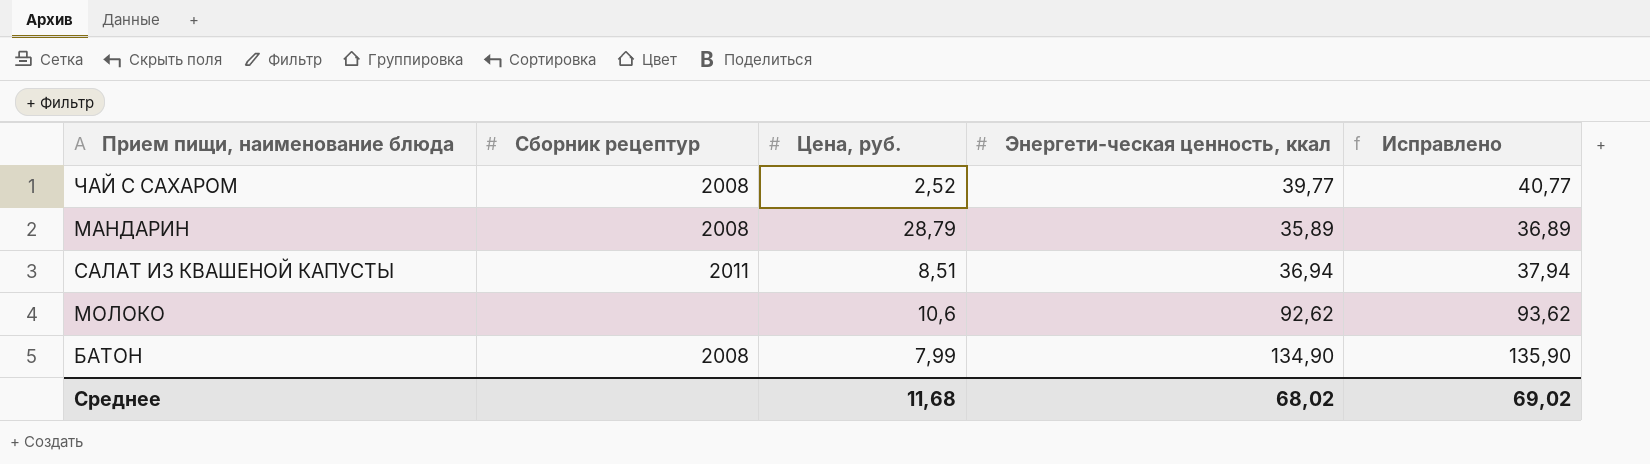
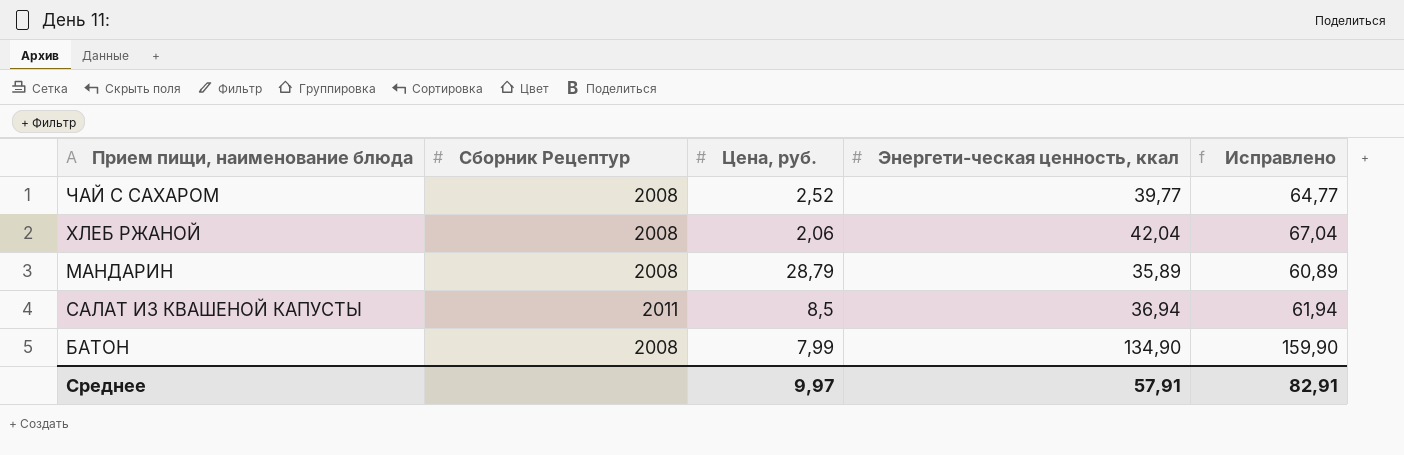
column name: Сборник рецептур -> Сборник Рецептур
column Исправлено | formula: [Энергети-ческая ценность, ккал] + 1 -> [Энергети-ческая ценность, ккал] + 25
row МОЛОКО: none | 10,6 | 92,62 | 93,62 -> none
row ХЛЕБ РЖАНОЙ: none -> 2008 | 2,06 | 42,04 | 67,04
САЛАТ ИЗ КВАШЕНОЙ КАПУСТЫ | Цена, руб.: 8,51 -> 8,5
Среднее | Цена, руб.: 11,68 -> 9,97
Среднее | Энергети-ческая ценность, ккал: 68,02 -> 57,91
Среднее | Исправлено: 69,02 -> 82,91

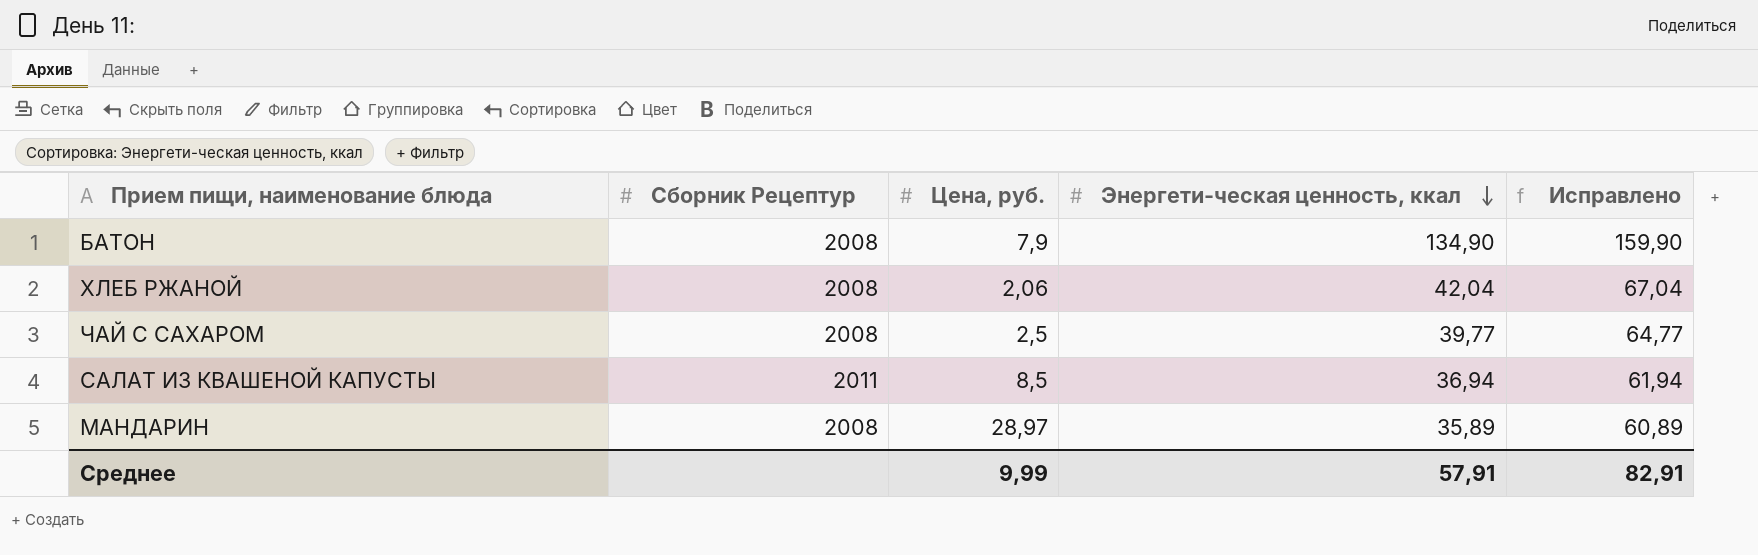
row order: none -> Энергети-ческая ценность, ккал descending
БАТОН | Цена, руб.: 7,99 -> 7,9
ЧАЙ С САХАРОМ | Цена, руб.: 2,52 -> 2,5
МАНДАРИН | Цена, руб.: 28,79 -> 28,97
Среднее | Цена, руб.: 9,97 -> 9,99

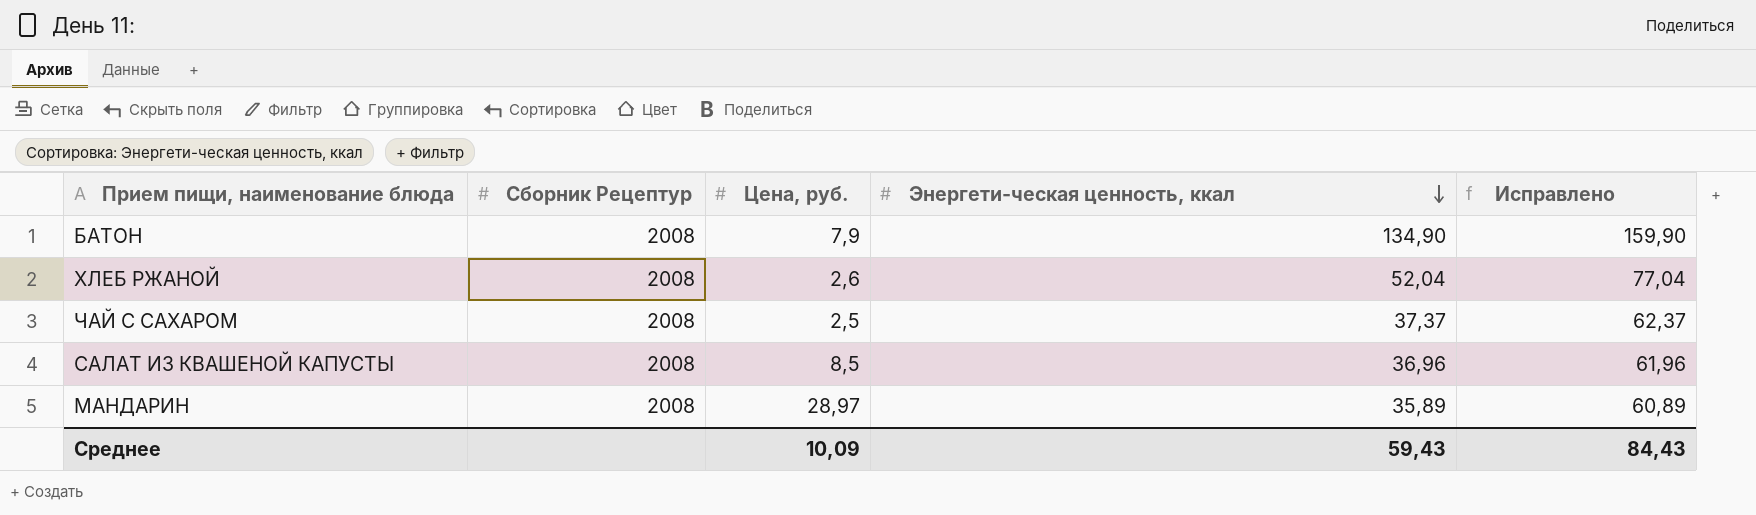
ХЛЕБ РЖАНОЙ | Цена, руб.: 2,06 -> 2,6
ХЛЕБ РЖАНОЙ | Энергети-ческая ценность, ккал: 42,04 -> 52,04
ХЛЕБ РЖАНОЙ | Исправлено: 67,04 -> 77,04
ЧАЙ С САХАРОМ | Энергети-ческая ценность, ккал: 39,77 -> 37,37
ЧАЙ С САХАРОМ | Исправлено: 64,77 -> 62,37
САЛАТ ИЗ КВАШЕНОЙ КАПУСТЫ | Сборник Рецептур: 2011 -> 2008
САЛАТ ИЗ КВАШЕНОЙ КАПУСТЫ | Энергети-ческая ценность, ккал: 36,94 -> 36,96
САЛАТ ИЗ КВАШЕНОЙ КАПУСТЫ | Исправлено: 61,94 -> 61,96
Среднее | Цена, руб.: 9,99 -> 10,09
Среднее | Энергети-ческая ценность, ккал: 57,91 -> 59,43
Среднее | Исправлено: 82,91 -> 84,43

